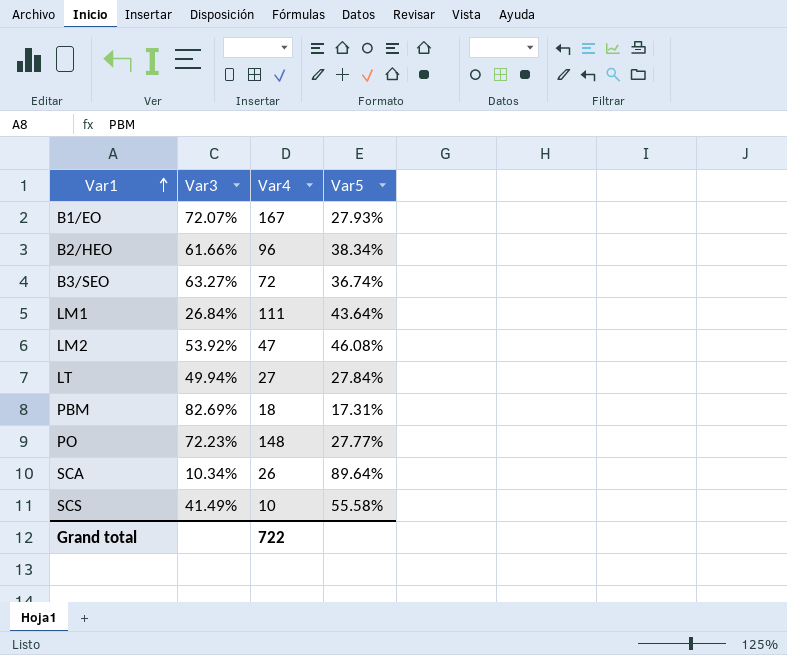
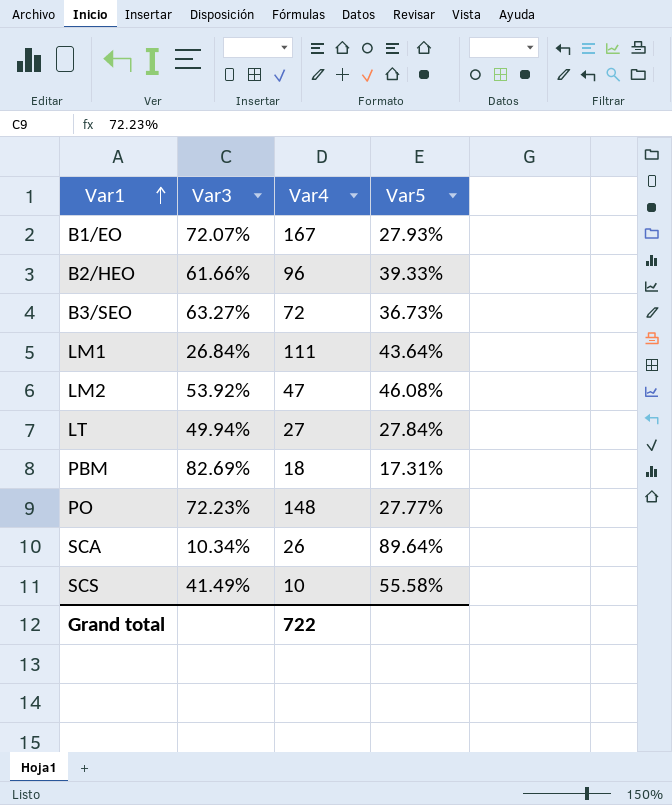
B2/HEO | Var5: 38.34% -> 39.33%
B3/SEO | Var5: 36.74% -> 36.73%

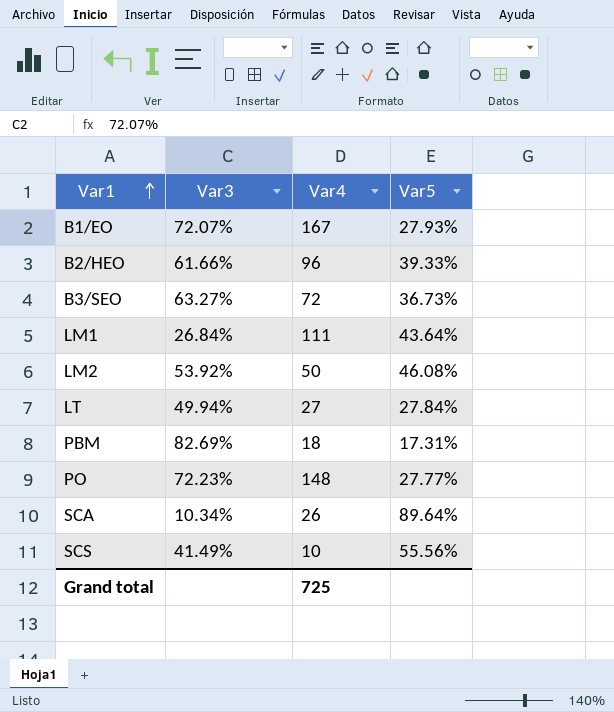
LM2 | Var4: 47 -> 50
SCS | Var5: 55.58% -> 55.56%
Grand total | Var4: 722 -> 725

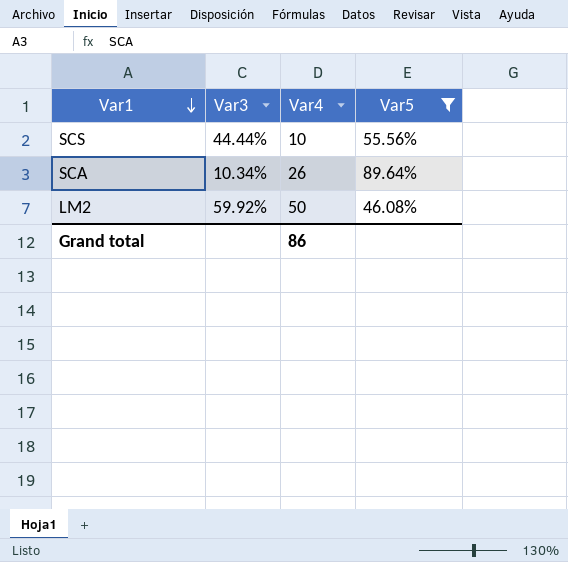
filter: none -> Var5 >= 46.08%
row order: Var1 ascending -> Var1 descending
SCS | Var3: 41.49% -> 44.44%
LM2 | Var3: 53.92% -> 59.92%
Grand total | Var4: 725 -> 86

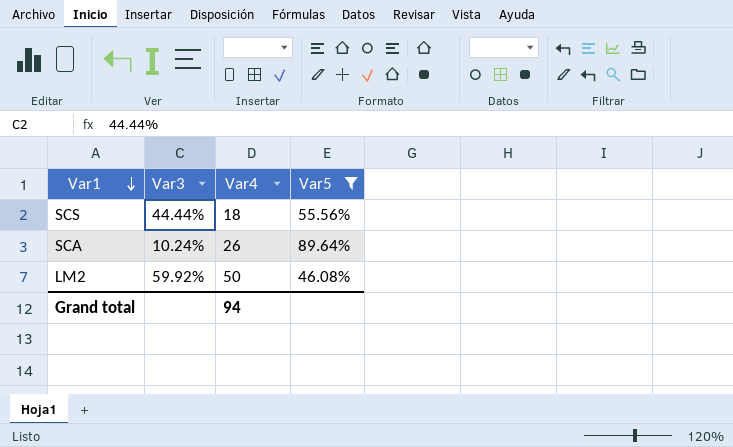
SCS | Var4: 10 -> 18
SCA | Var3: 10.34% -> 10.24%
Grand total | Var4: 86 -> 94

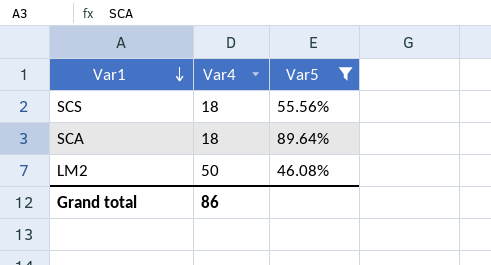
column Var3 | position: 2 -> none
SCA | Var4: 26 -> 18
Grand total | Var4: 94 -> 86

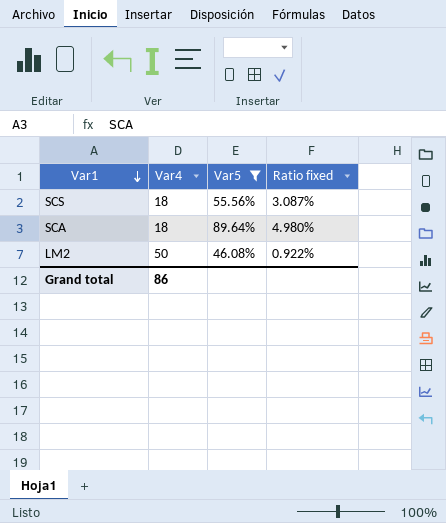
column Ratio fixed | formula: none -> [Var5] / [Var4]

